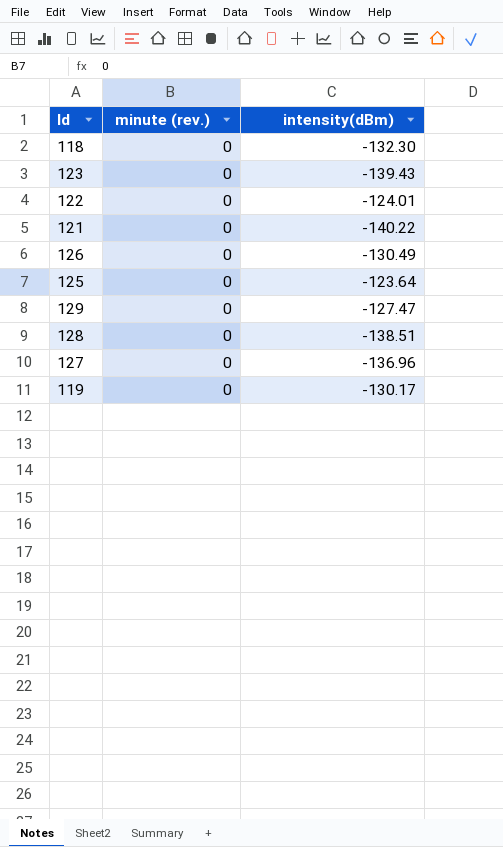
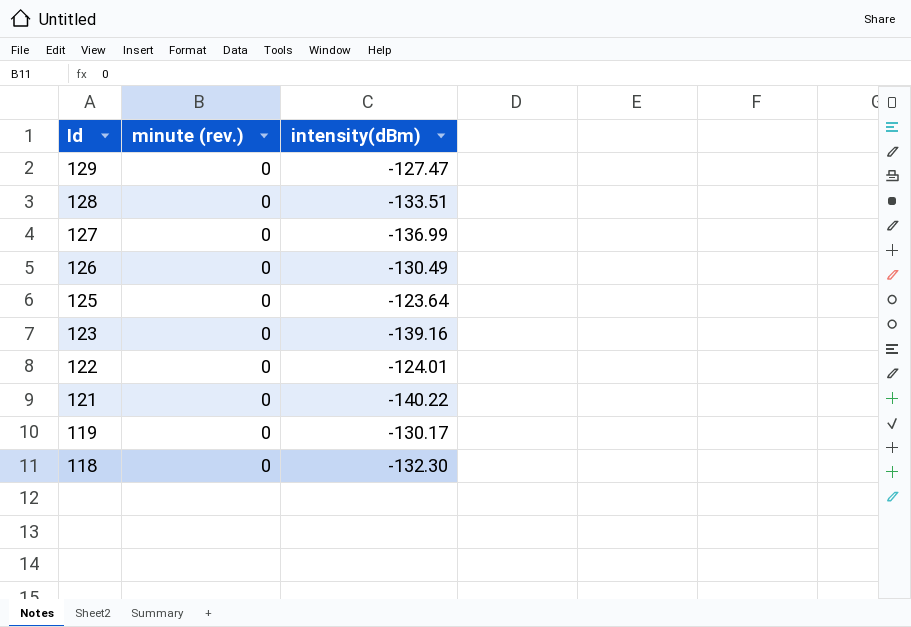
row order: none -> Id descending
128 | intensity(dBm): -138.51 -> -133.51
127 | intensity(dBm): -136.96 -> -136.99
123 | intensity(dBm): -139.43 -> -139.16

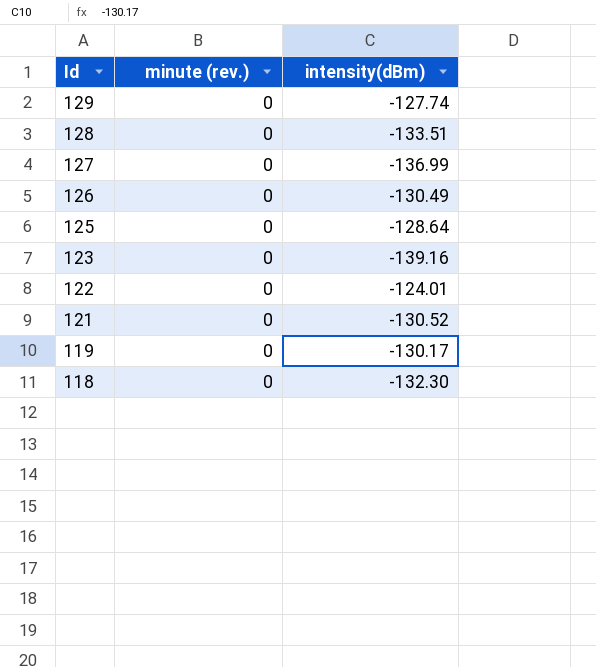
129 | intensity(dBm): -127.47 -> -127.74
125 | intensity(dBm): -123.64 -> -128.64
121 | intensity(dBm): -140.22 -> -130.52

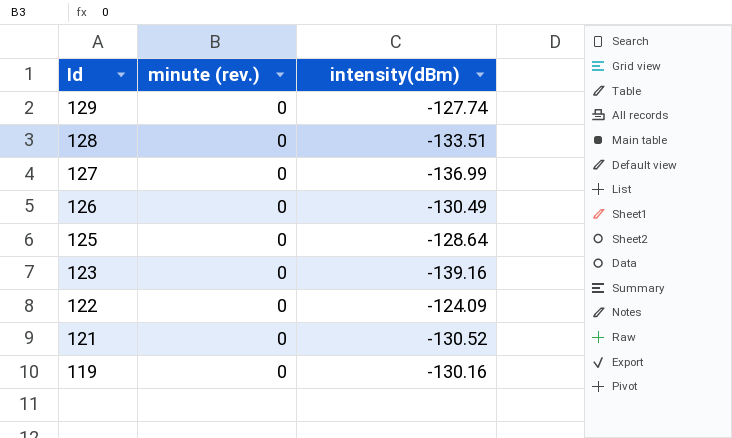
row 118: 0 | -132.30 -> none
122 | intensity(dBm): -124.01 -> -124.09
119 | intensity(dBm): -130.17 -> -130.16

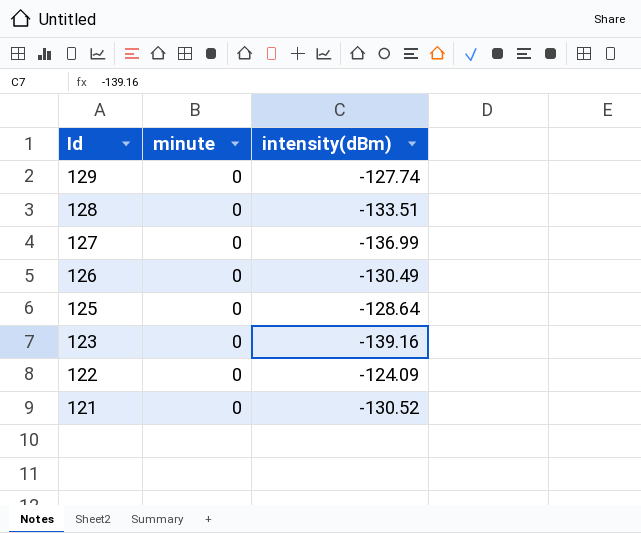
column name: minute (rev.) -> minute
row 119: 0 | -130.16 -> none

